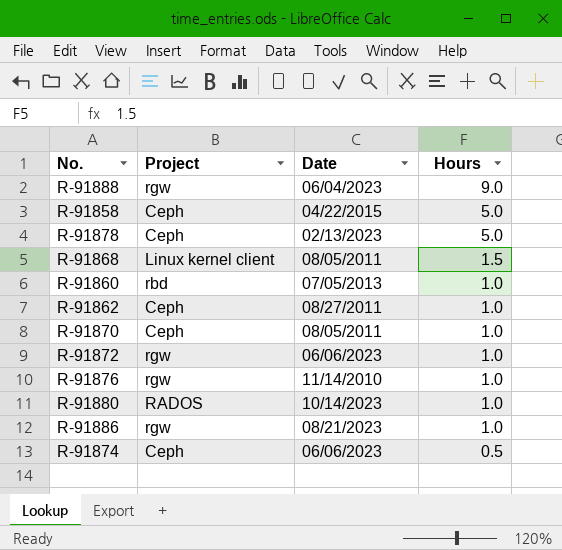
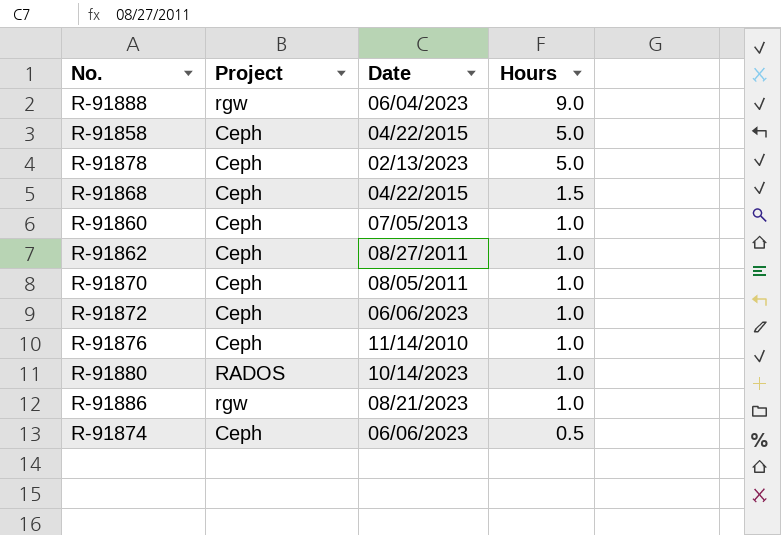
R-91868 | Project: Linux kernel client -> Ceph
R-91868 | Date: 08/05/2011 -> 04/22/2015
R-91860 | Project: rbd -> Ceph
R-91872 | Project: rgw -> Ceph
R-91876 | Project: rgw -> Ceph

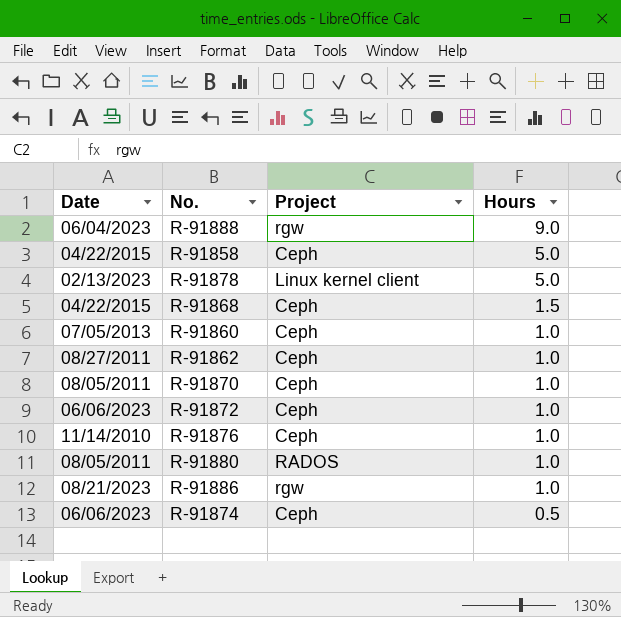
column Date | position: 3 -> 1
R-91878 | Project: Ceph -> Linux kernel client
R-91880 | Date: 10/14/2023 -> 08/05/2011

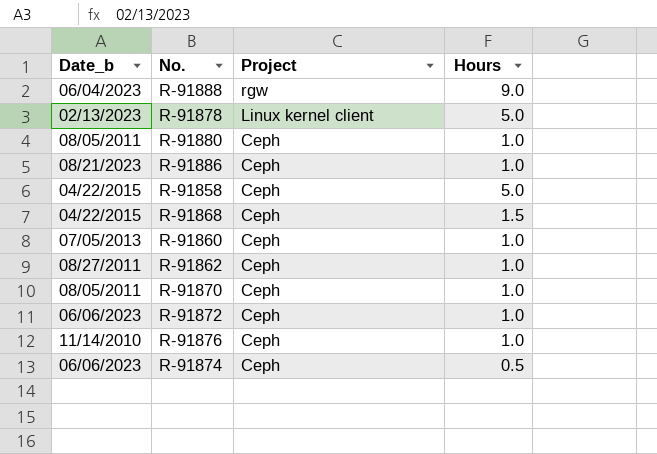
row order: Hours descending -> Project descending
column name: Date -> Date_b
R-91880 | Project: RADOS -> Ceph
R-91886 | Project: rgw -> Ceph

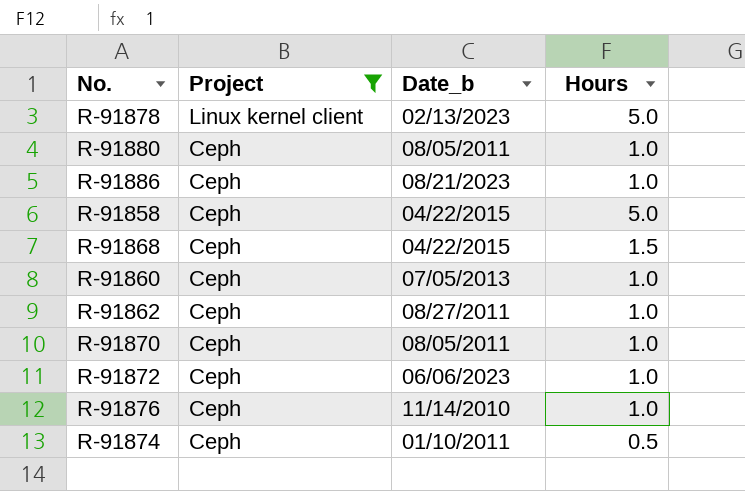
filter: none -> Project != rgw
column Date_b | position: 1 -> 3
R-91874 | Date_b: 06/06/2023 -> 01/10/2011

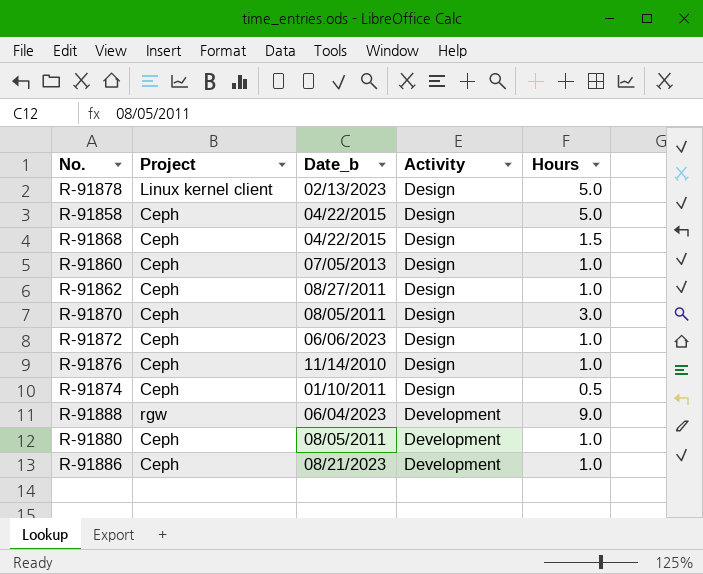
filter: Project != rgw -> none
row order: Project descending -> Activity ascending
column Activity | position: none -> 4
R-91870 | Hours: 1.0 -> 3.0

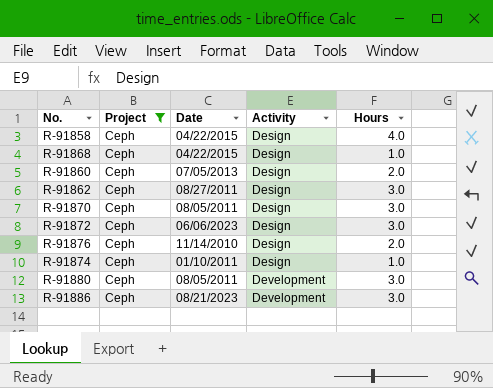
filter: none -> Project = Ceph
column name: Date_b -> Date
R-91858 | Hours: 5.0 -> 4.0
R-91868 | Hours: 1.5 -> 1.0
R-91860 | Hours: 1.0 -> 2.0
R-91862 | Hours: 1.0 -> 3.0
R-91872 | Hours: 1.0 -> 3.0
R-91876 | Hours: 1.0 -> 2.0
R-91874 | Hours: 0.5 -> 1.0
R-91880 | Hours: 1.0 -> 3.0
R-91886 | Hours: 1.0 -> 3.0

